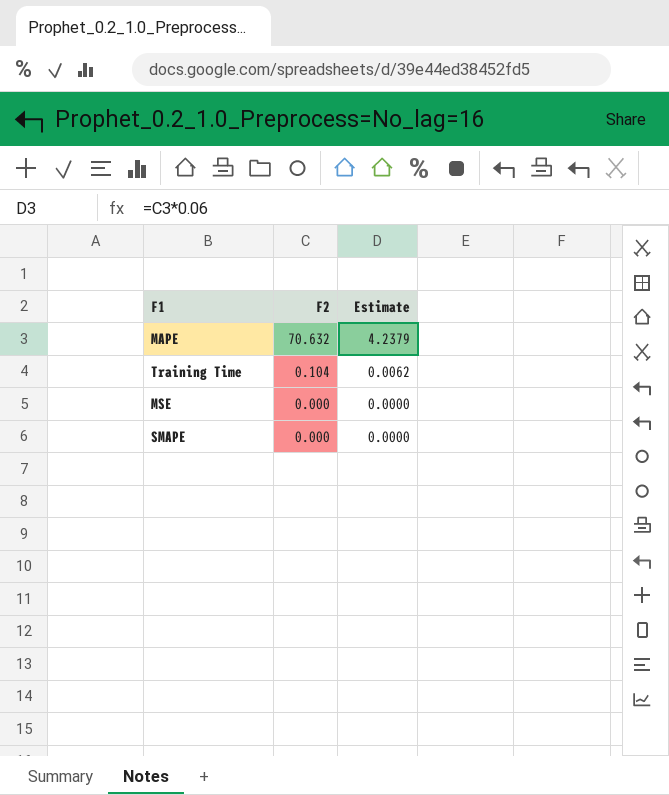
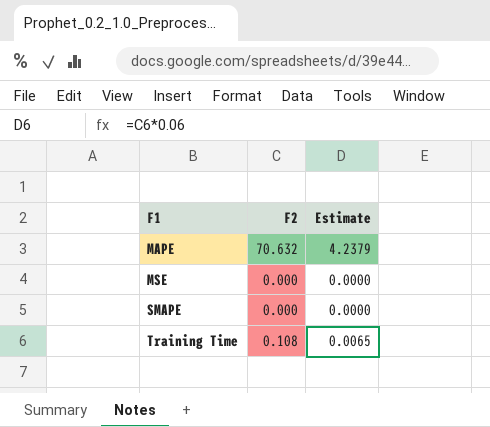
row order: F2 descending -> F1 ascending
Training Time | F2: 0.104 -> 0.108
Training Time | Estimate: 0.0062 -> 0.0065

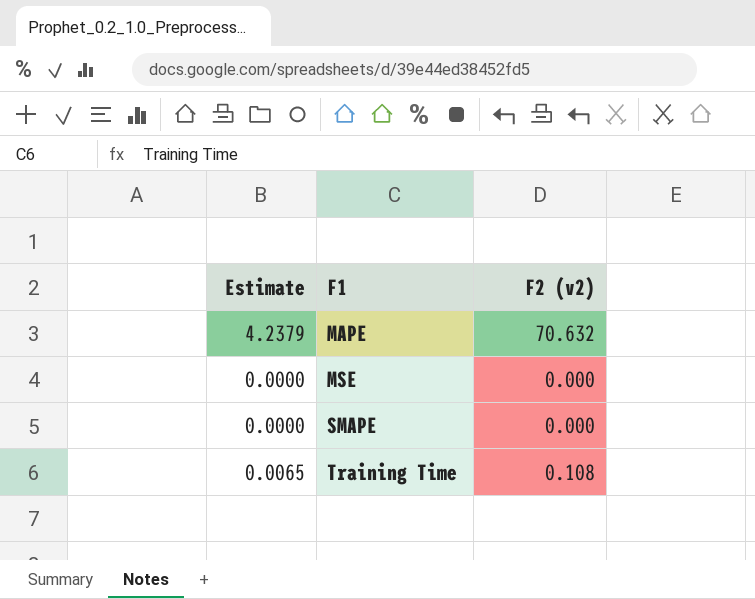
column Estimate | position: 3 -> 1
column name: F2 -> F2 (v2)

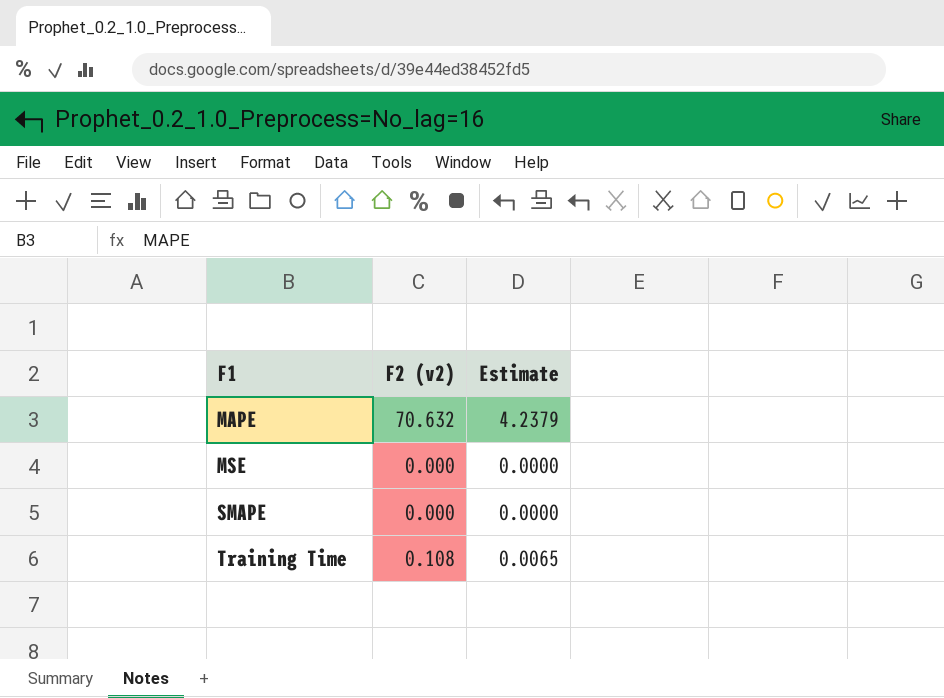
column Estimate | position: 1 -> 3

